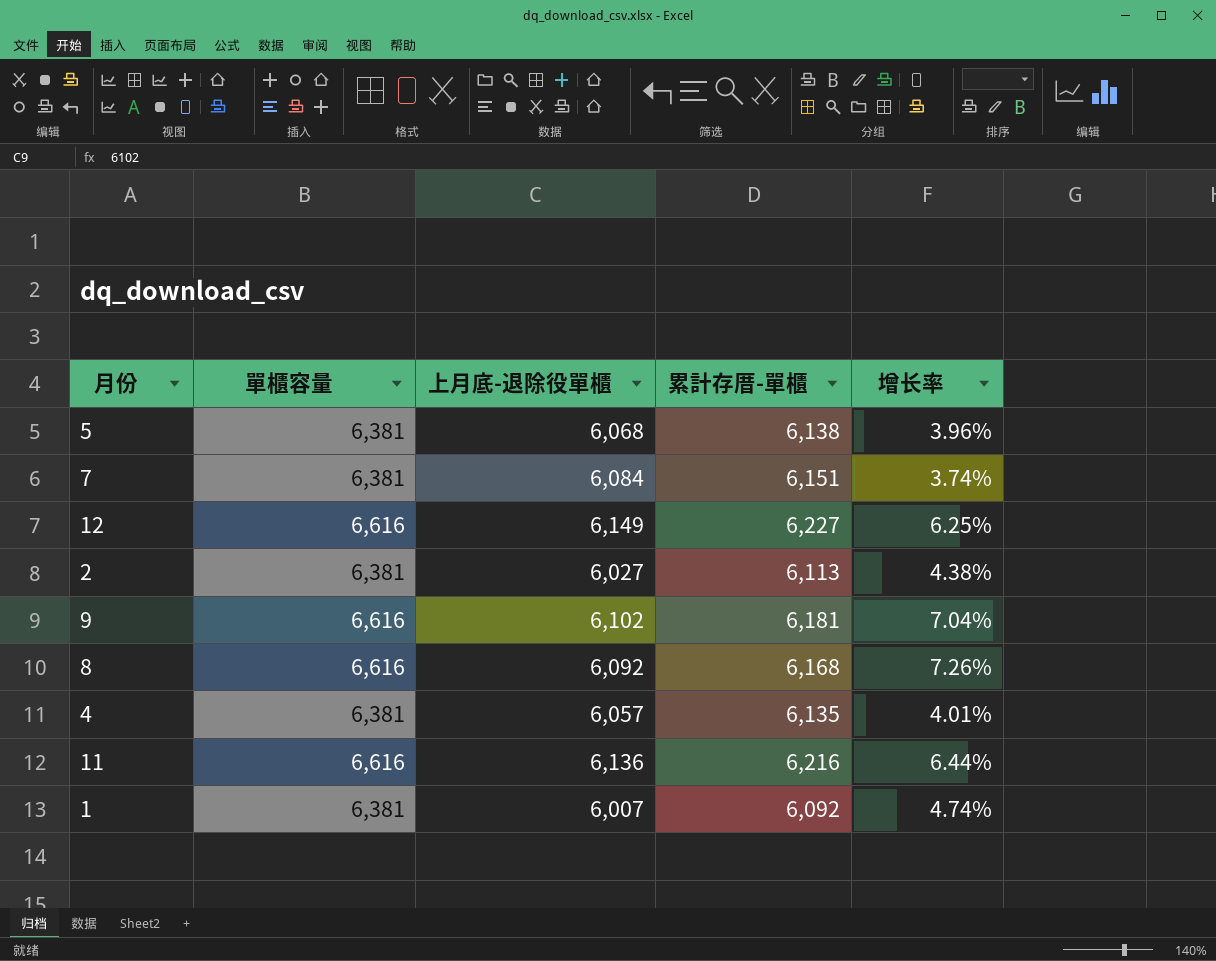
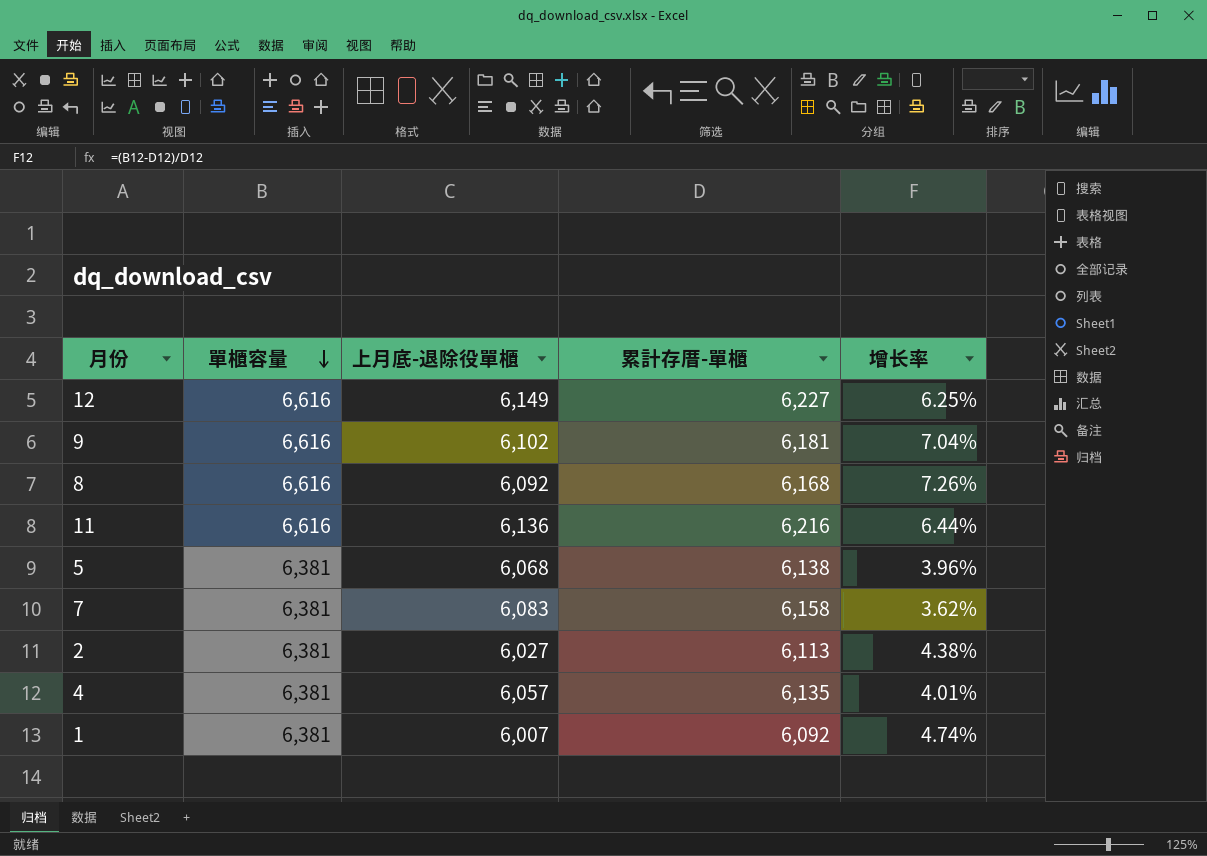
row order: none -> 單櫃容量 descending
7 | 上月底-退除役單櫃: 6,084 -> 6,083
7 | 累計存厝-單櫃: 6,151 -> 6,158
7 | 增长率: 3.74% -> 3.62%

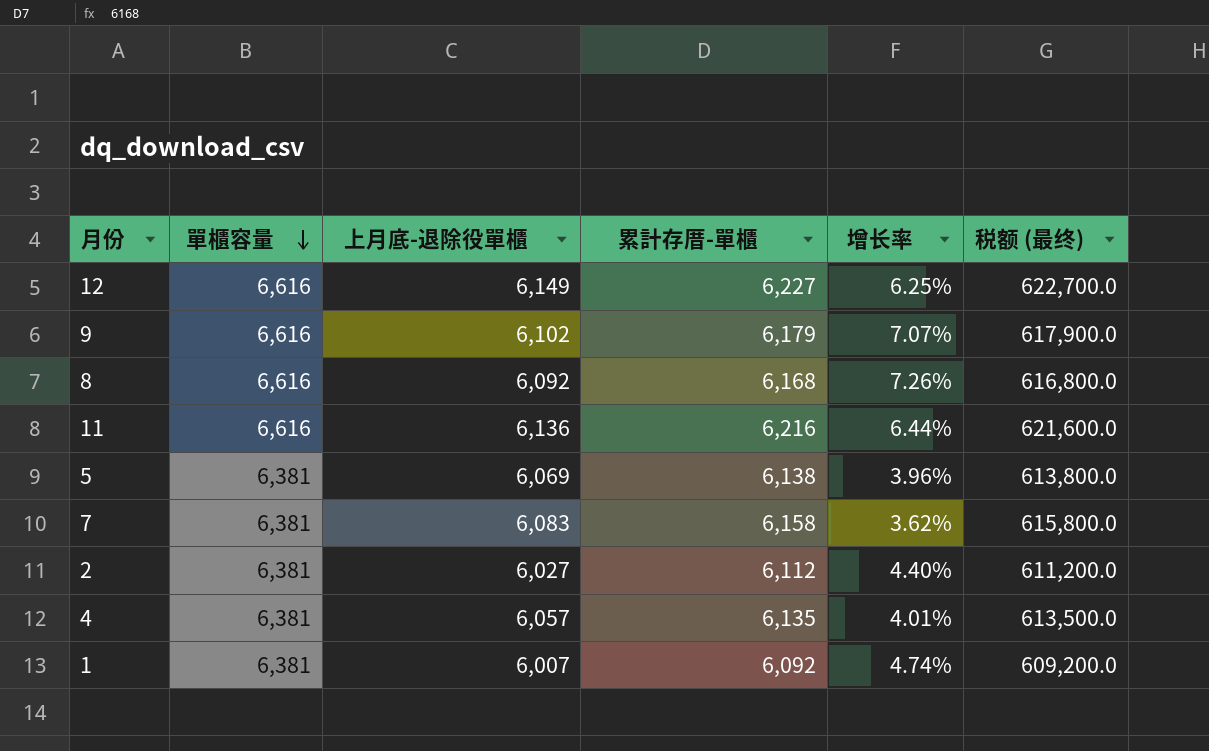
column 税额 (最终) | formula: none -> [累計存厝-單櫃] * 100
9 | 累計存厝-單櫃: 6,181 -> 6,179
9 | 增长率: 7.04% -> 7.07%
5 | 上月底-退除役單櫃: 6,068 -> 6,069
2 | 累計存厝-單櫃: 6,113 -> 6,112
2 | 增长率: 4.38% -> 4.40%

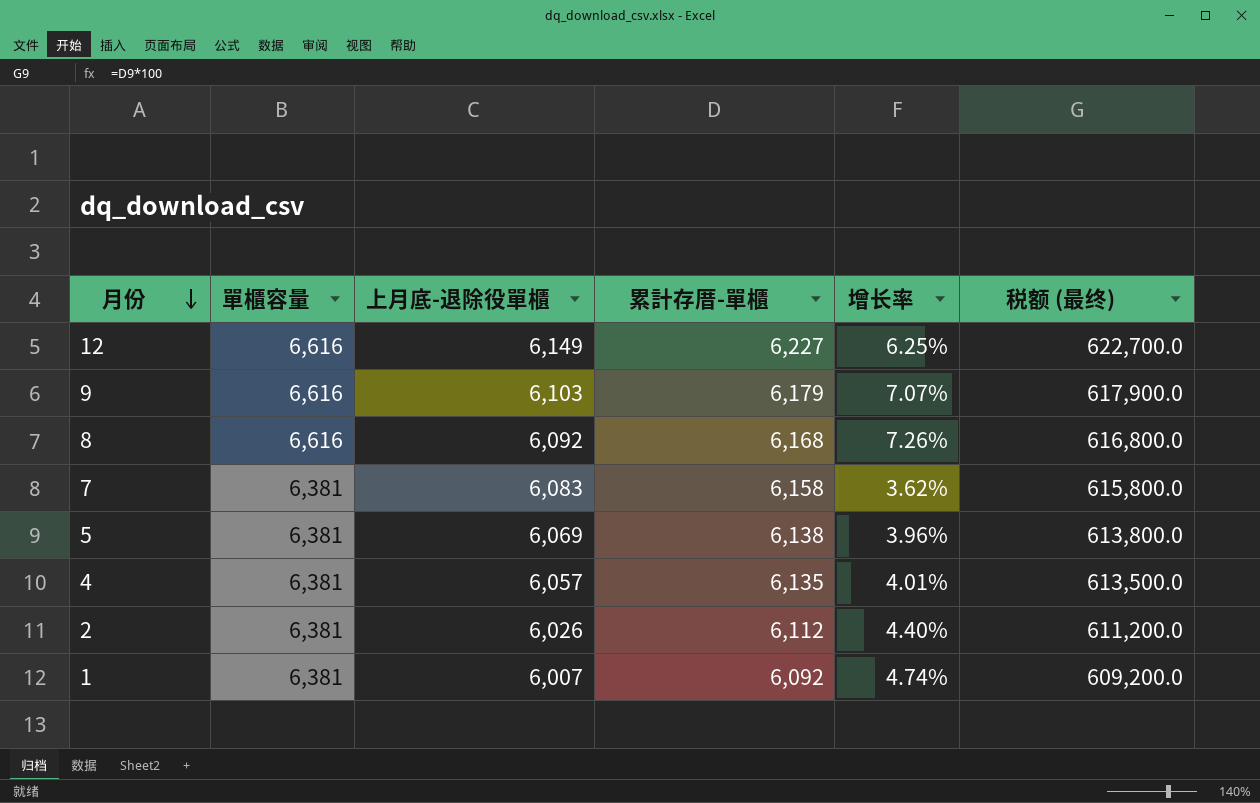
row order: 單櫃容量 descending -> 月份 descending
row 11: 6,616 | 6,136 | 6,216 | 6.44% | 621,600.0 -> none
9 | 上月底-退除役單櫃: 6,102 -> 6,103
2 | 上月底-退除役單櫃: 6,027 -> 6,026

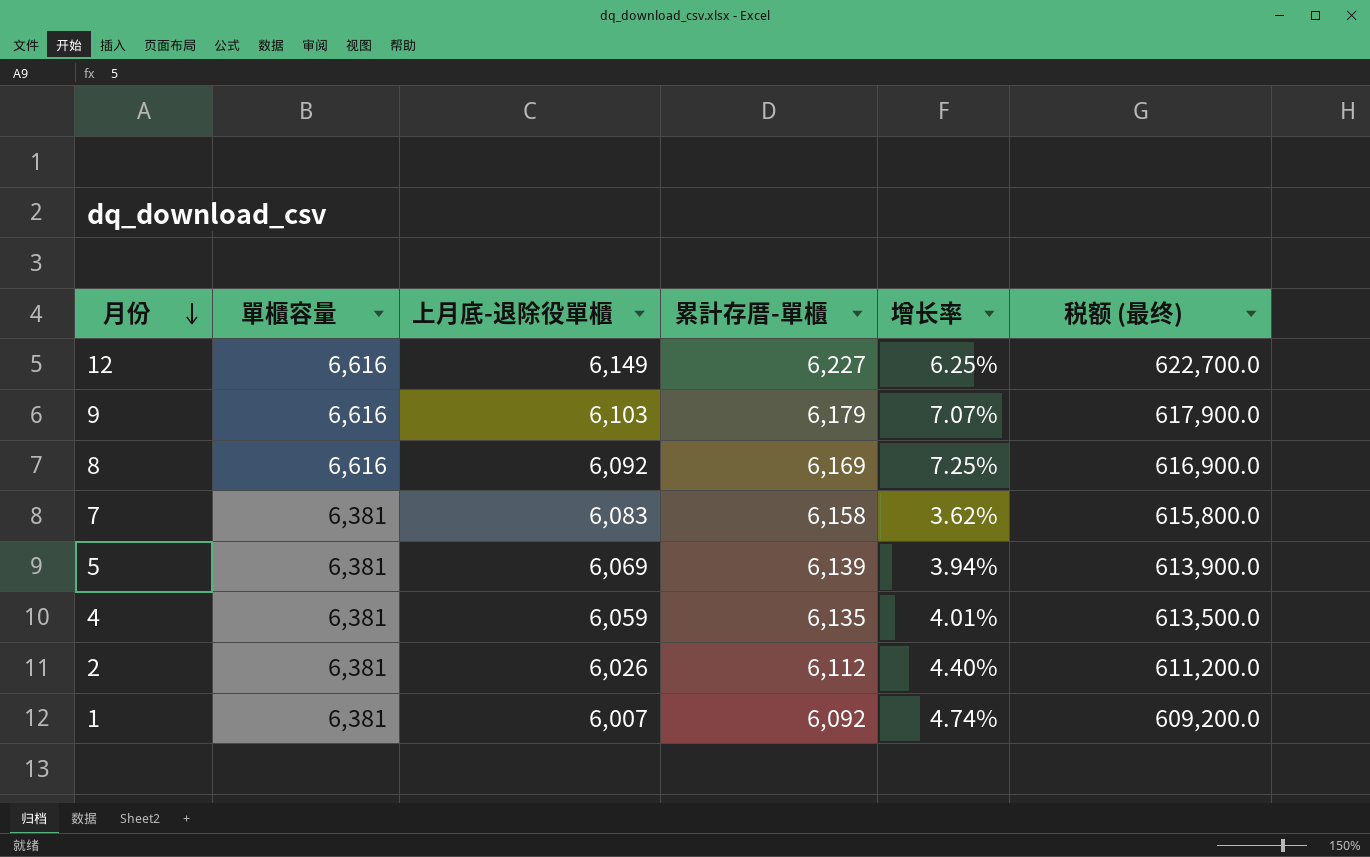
8 | 累計存厝-單櫃: 6,168 -> 6,169
8 | 增长率: 7.26% -> 7.25%
8 | 税额 (最终): 616,800.0 -> 616,900.0
5 | 累計存厝-單櫃: 6,138 -> 6,139
5 | 增长率: 3.96% -> 3.94%
5 | 税额 (最终): 613,800.0 -> 613,900.0
4 | 上月底-退除役單櫃: 6,057 -> 6,059

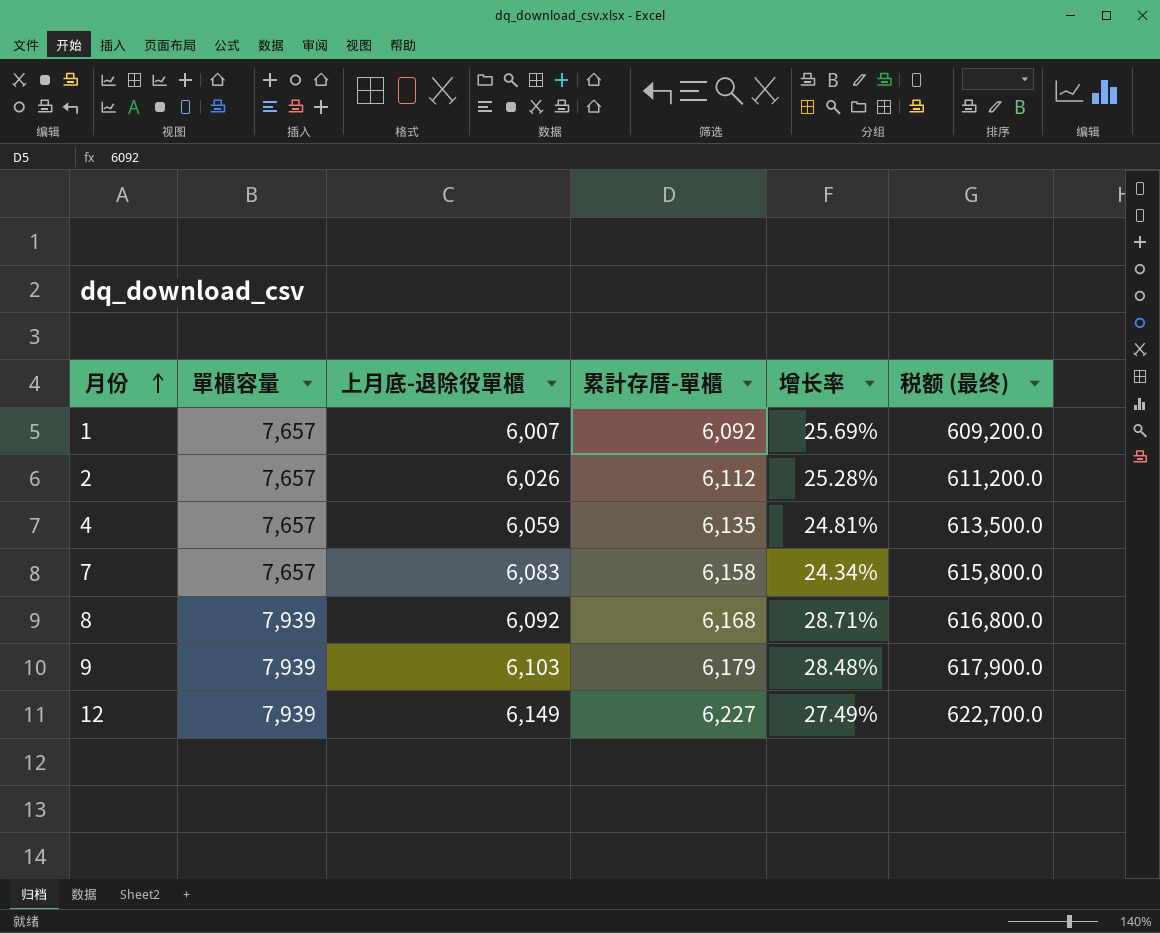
row order: 月份 descending -> 月份 ascending
row 5: 6,381 | 6,069 | 6,139 | 3.94% | 613,900.0 -> none
1 | 單櫃容量: 6,381 -> 7,657
1 | 增长率: 4.74% -> 25.69%
2 | 單櫃容量: 6,381 -> 7,657
2 | 增长率: 4.40% -> 25.28%
4 | 單櫃容量: 6,381 -> 7,657
4 | 增长率: 4.01% -> 24.81%
7 | 單櫃容量: 6,381 -> 7,657
7 | 增长率: 3.62% -> 24.34%
8 | 單櫃容量: 6,616 -> 7,939
8 | 累計存厝-單櫃: 6,169 -> 6,168
8 | 增长率: 7.25% -> 28.71%
8 | 税额 (最终): 616,900.0 -> 616,800.0
9 | 單櫃容量: 6,616 -> 7,939
9 | 增长率: 7.07% -> 28.48%
12 | 單櫃容量: 6,616 -> 7,939
12 | 增长率: 6.25% -> 27.49%

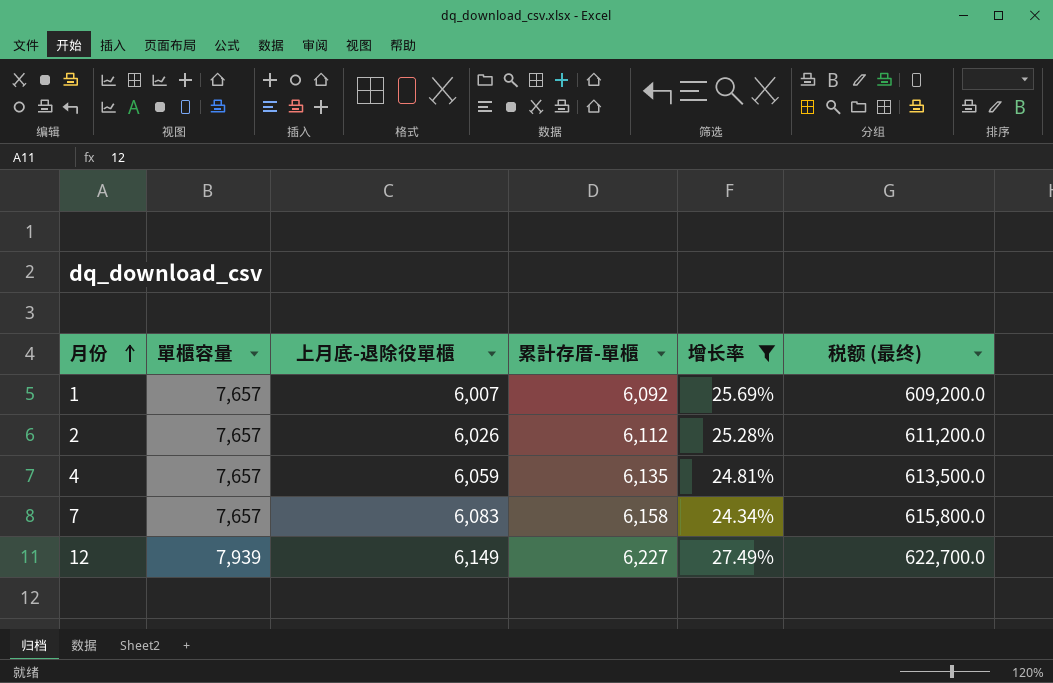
filter: none -> 增长率 <= 27.49%

